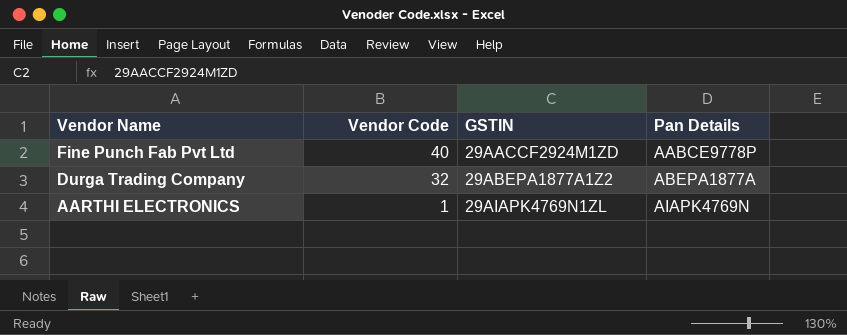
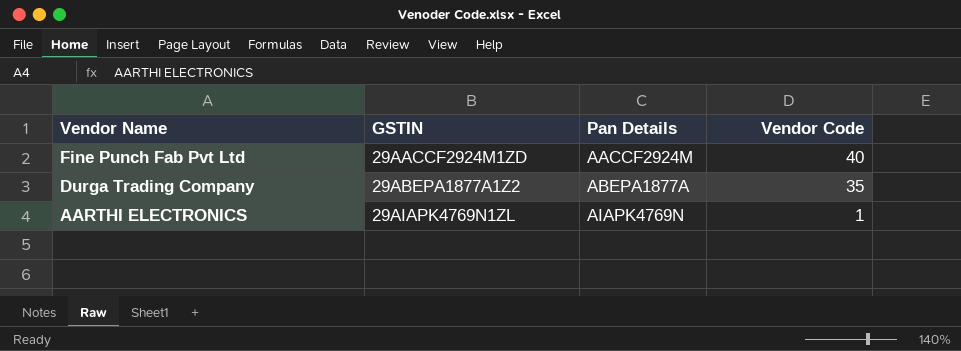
column Vendor Code | position: 2 -> 4
Fine Punch Fab Pvt Ltd | Pan Details: AABCE9778P -> AACCF2924M
Durga Trading Company | Vendor Code: 32 -> 35

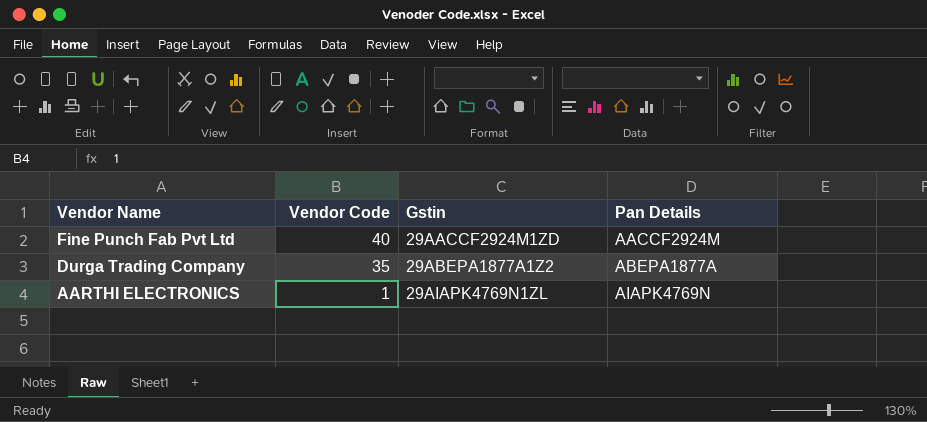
column Vendor Code | position: 4 -> 2
column name: GSTIN -> Gstin

